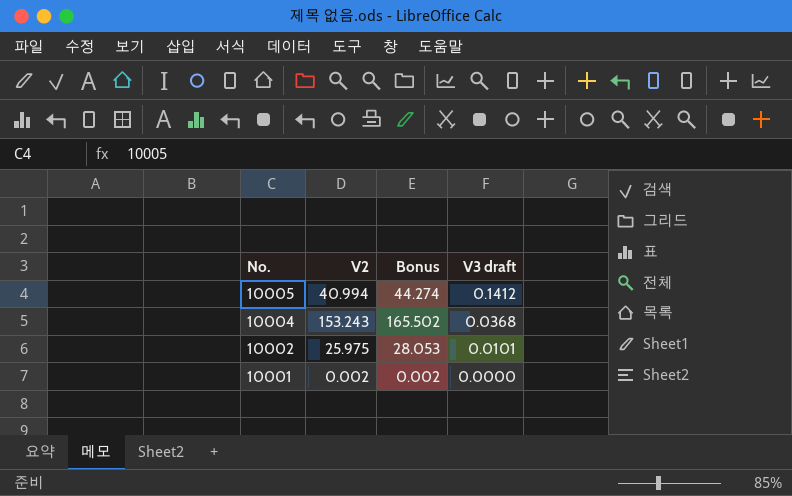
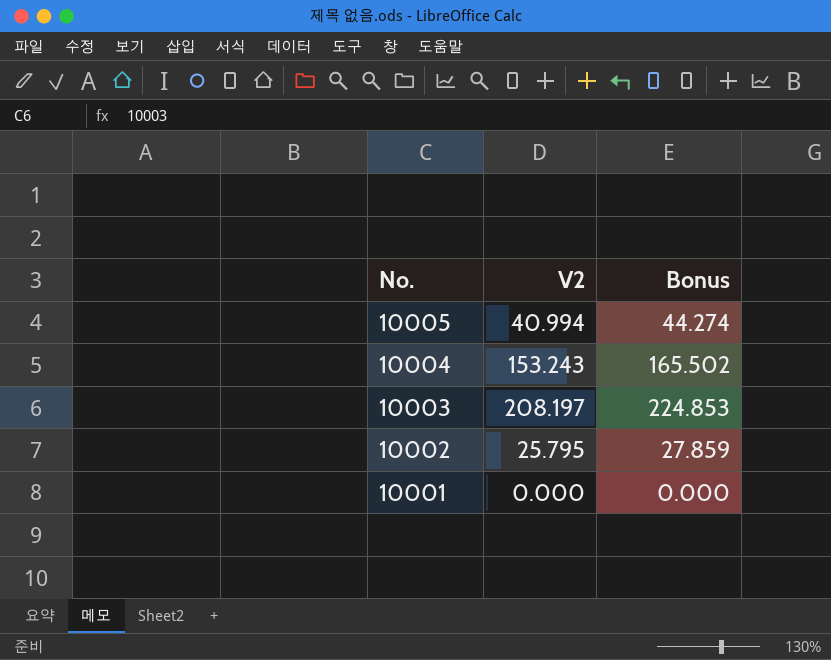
column V3 draft | position: 4 -> none
row 10003: none -> 208.197 | 224.853
10002 | V2: 25.975 -> 25.795
10002 | Bonus: 28.053 -> 27.859
10001 | V2: 0.002 -> 0.000
10001 | Bonus: 0.002 -> 0.000

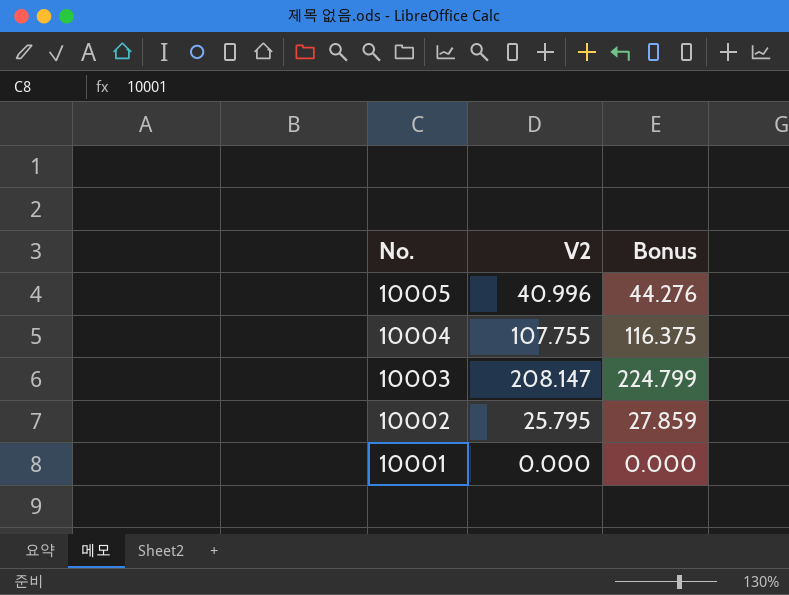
10005 | V2: 40.994 -> 40.996
10005 | Bonus: 44.274 -> 44.276
10004 | V2: 153.243 -> 107.755
10004 | Bonus: 165.502 -> 116.375
10003 | V2: 208.197 -> 208.147
10003 | Bonus: 224.853 -> 224.799

